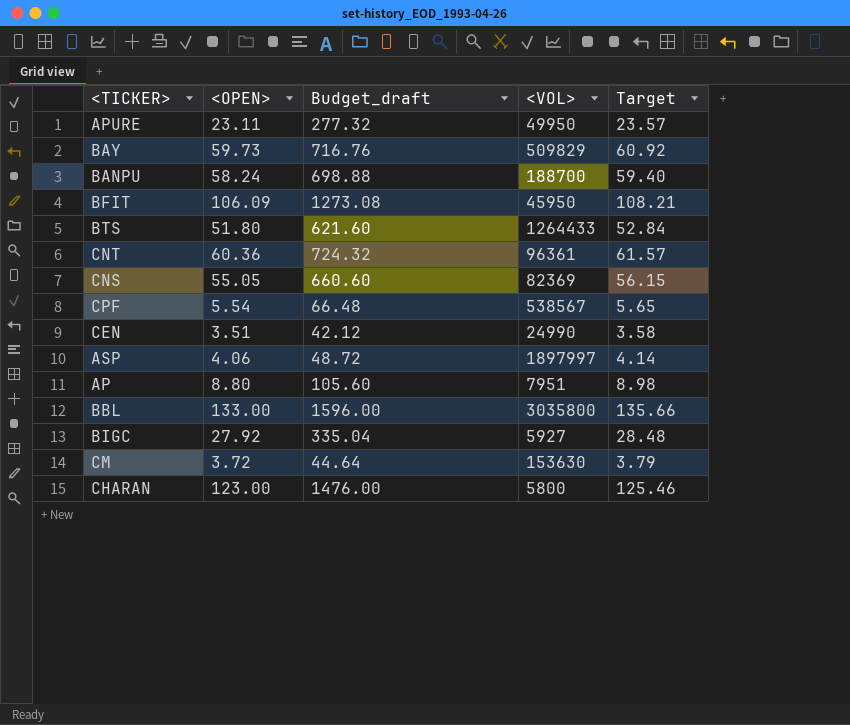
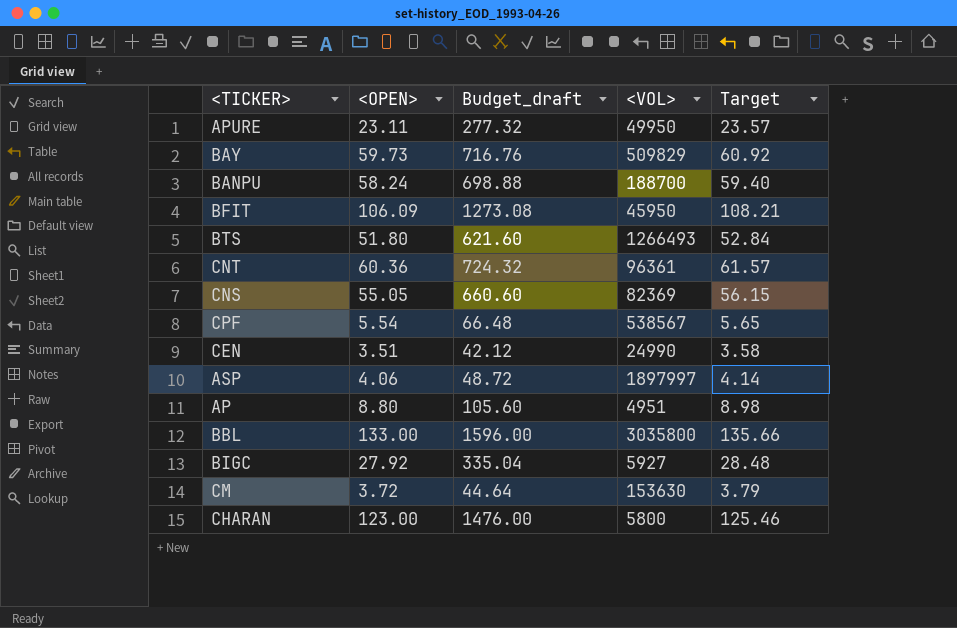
BTS | <VOL>: 1264433 -> 1266493
AP | <VOL>: 7951 -> 4951

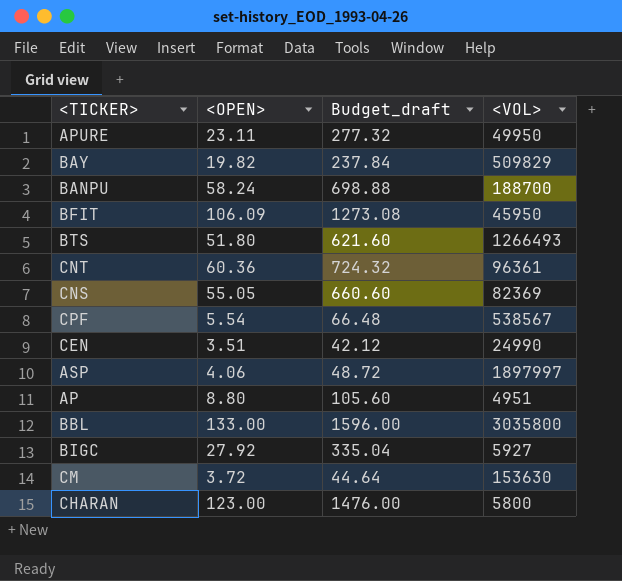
column Target | formula: [<OPEN>] * 1.02 -> none
BAY | <OPEN>: 59.73 -> 19.82
BAY | Budget_draft: 716.76 -> 237.84

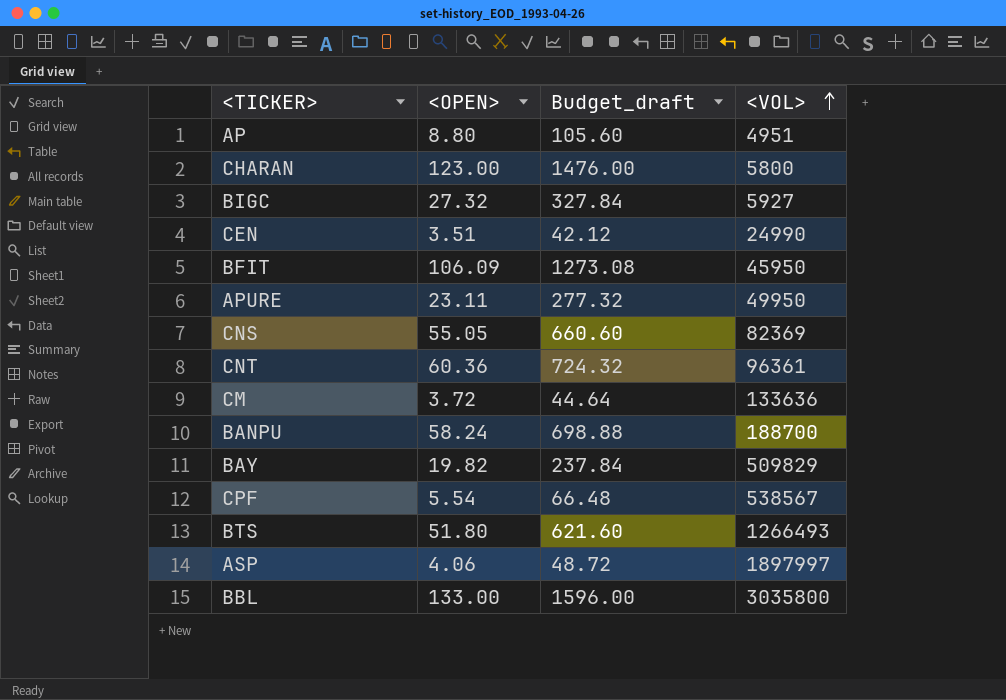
row order: none -> <VOL> ascending
BIGC | <OPEN>: 27.92 -> 27.32
BIGC | Budget_draft: 335.04 -> 327.84
CM | <VOL>: 153630 -> 133636

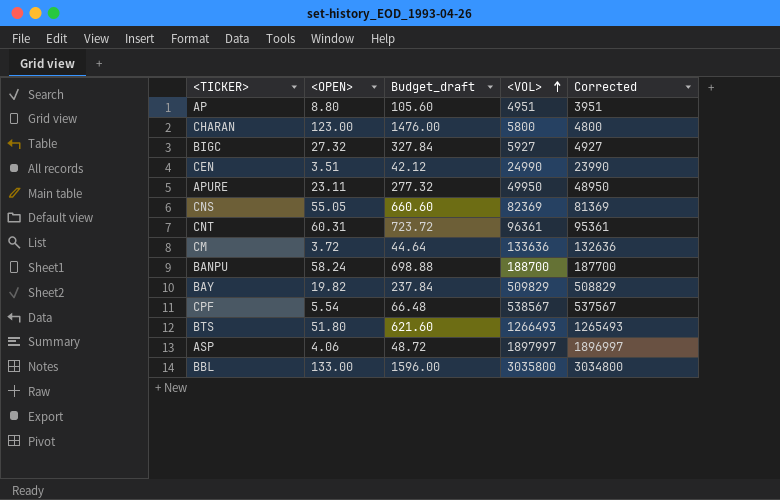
column Corrected | formula: none -> [<VOL>] - 1000
row BFIT: 106.09 | 1273.08 | 45950 -> none
CNT | <OPEN>: 60.36 -> 60.31
CNT | Budget_draft: 724.32 -> 723.72

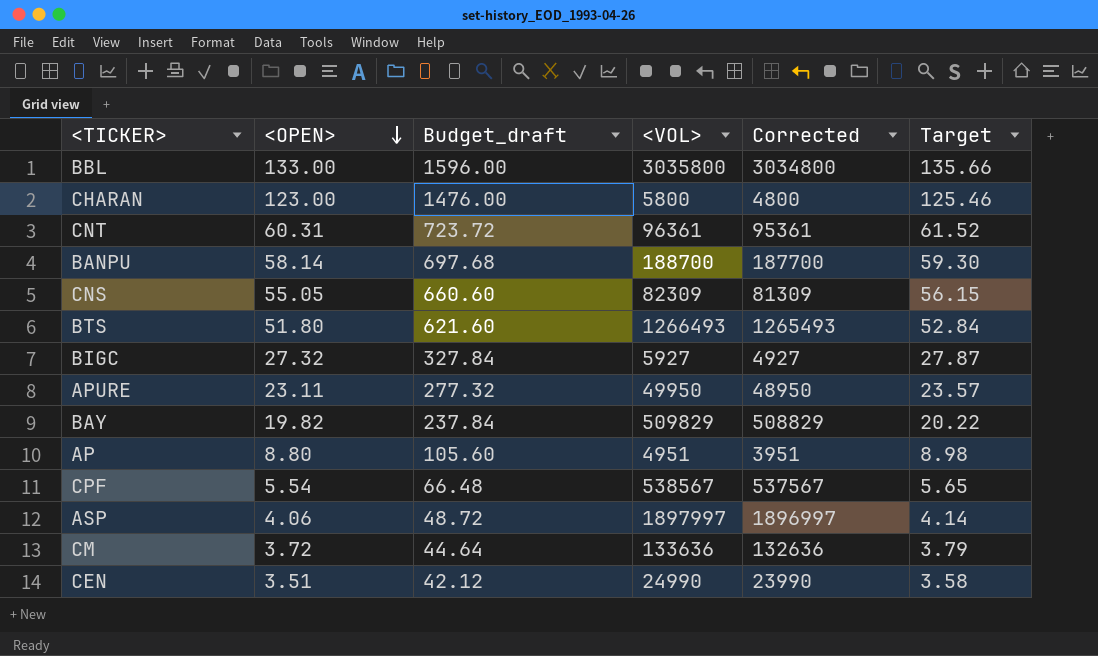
row order: <VOL> ascending -> <OPEN> descending
column Target | formula: none -> [<OPEN>] * 1.02
BANPU | <OPEN>: 58.24 -> 58.14
BANPU | Budget_draft: 698.88 -> 697.68
CNS | <VOL>: 82369 -> 82309
CNS | Corrected: 81369 -> 81309

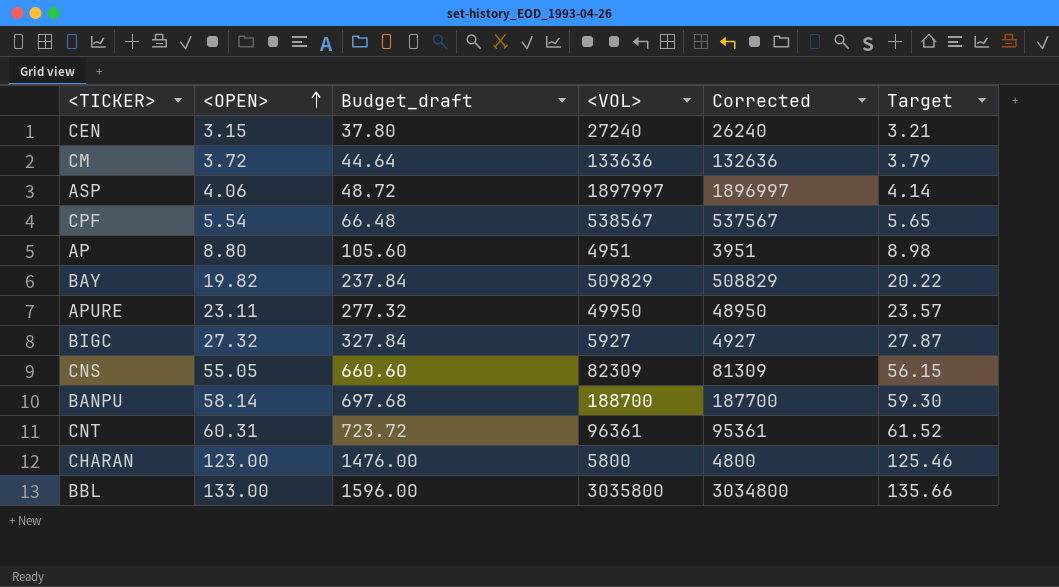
row order: <OPEN> descending -> <OPEN> ascending
row BTS: 51.80 | 621.60 | 1266493 | 1265493 | 52.84 -> none
CEN | <OPEN>: 3.51 -> 3.15
CEN | Budget_draft: 42.12 -> 37.80
CEN | <VOL>: 24990 -> 27240
CEN | Corrected: 23990 -> 26240
CEN | Target: 3.58 -> 3.21

